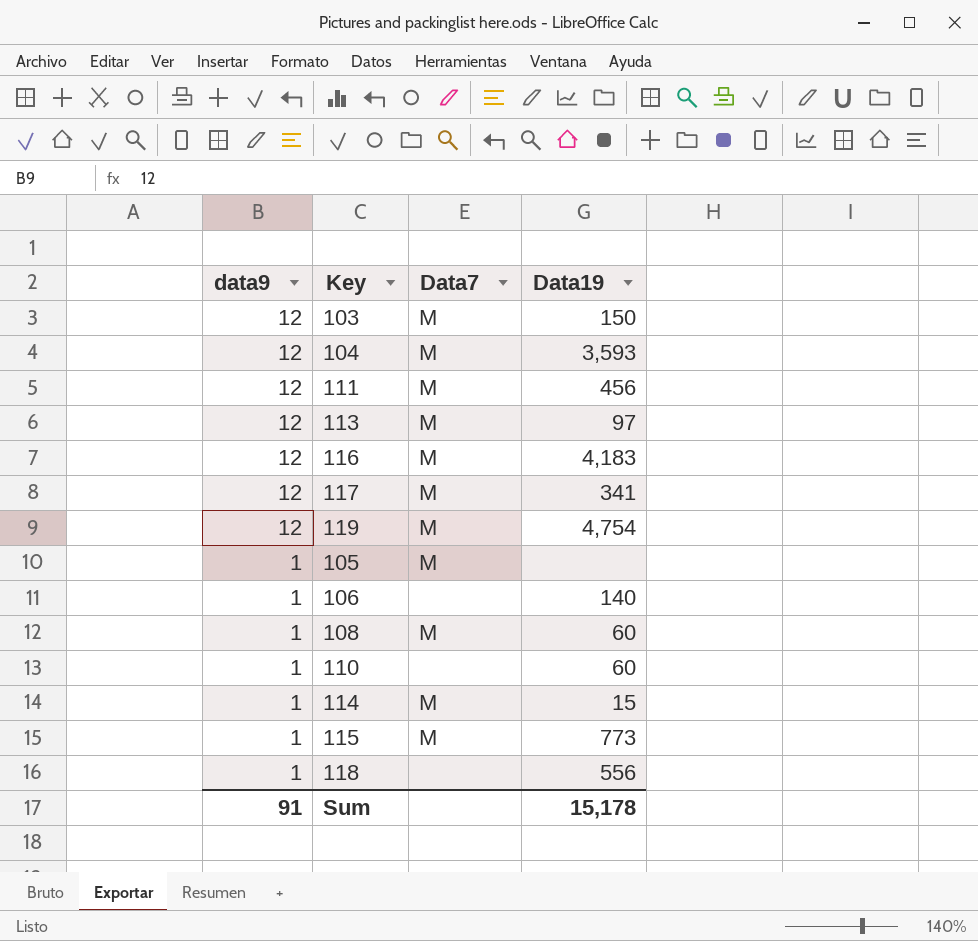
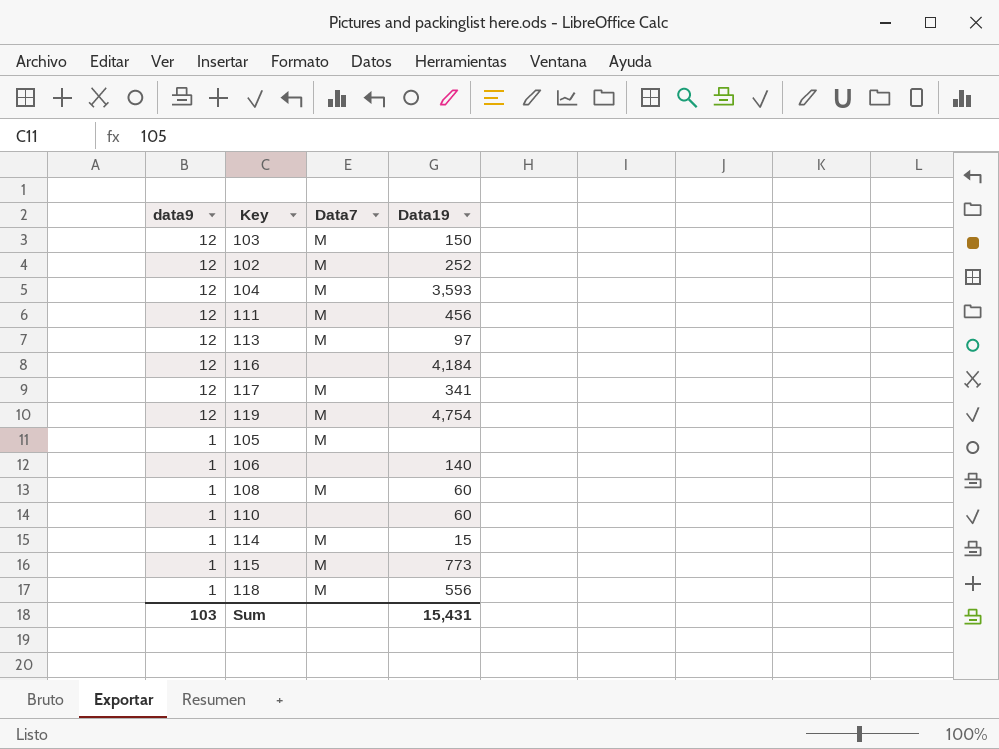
row 102: none -> 12 | M | 252
116 | Data7: M -> none
116 | Data19: 4,183 -> 4,184
118 | Data7: none -> M
Sum | data9: 91 -> 103
Sum | Data19: 15,178 -> 15,431

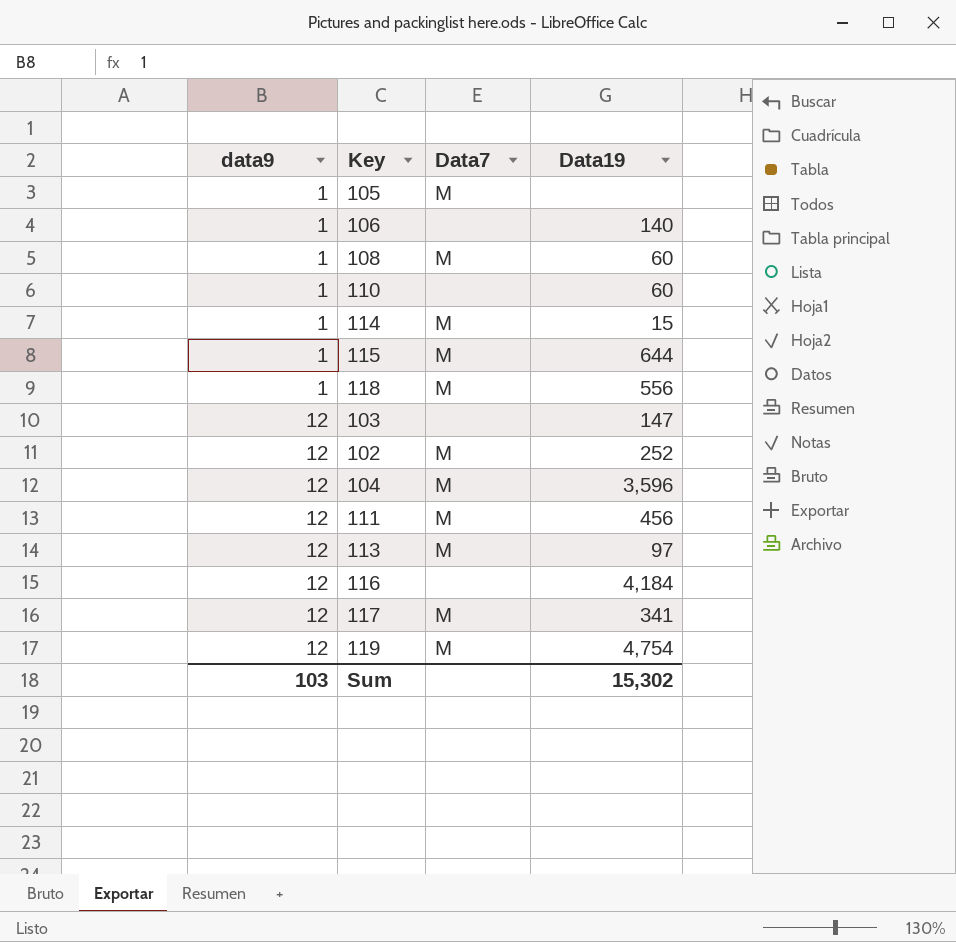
row order: data9 descending -> data9 ascending
115 | Data19: 773 -> 644
103 | Data7: M -> none
103 | Data19: 150 -> 147
104 | Data19: 3,593 -> 3,596
Sum | Data19: 15,431 -> 15,302

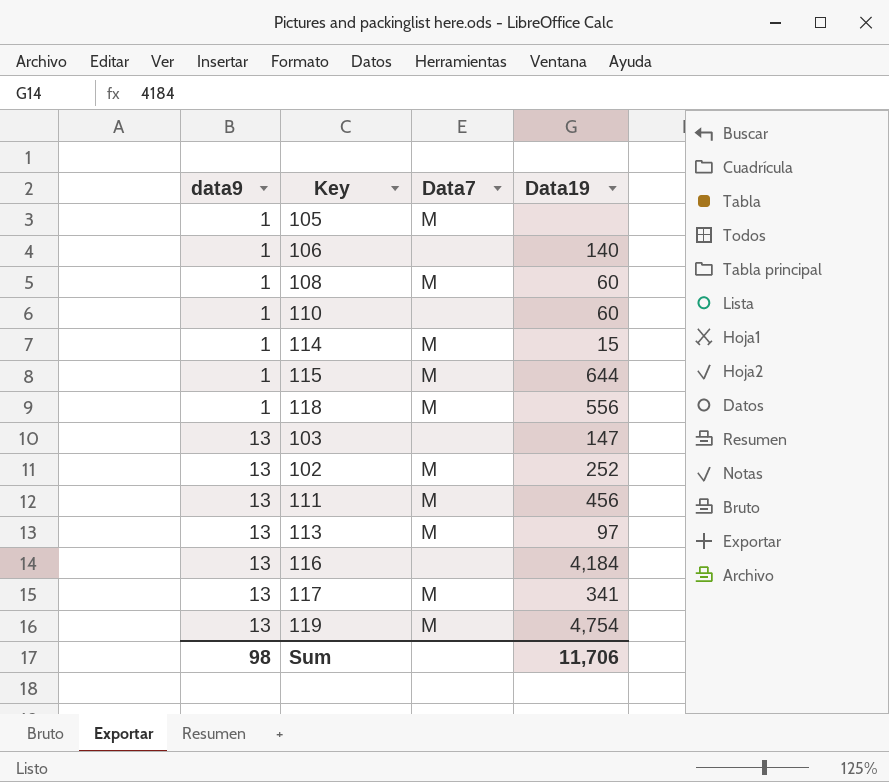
row 104: 12 | M | 3,596 -> none
103 | data9: 12 -> 13
102 | data9: 12 -> 13
111 | data9: 12 -> 13
113 | data9: 12 -> 13
116 | data9: 12 -> 13
117 | data9: 12 -> 13
119 | data9: 12 -> 13
Sum | data9: 103 -> 98
Sum | Data19: 15,302 -> 11,706

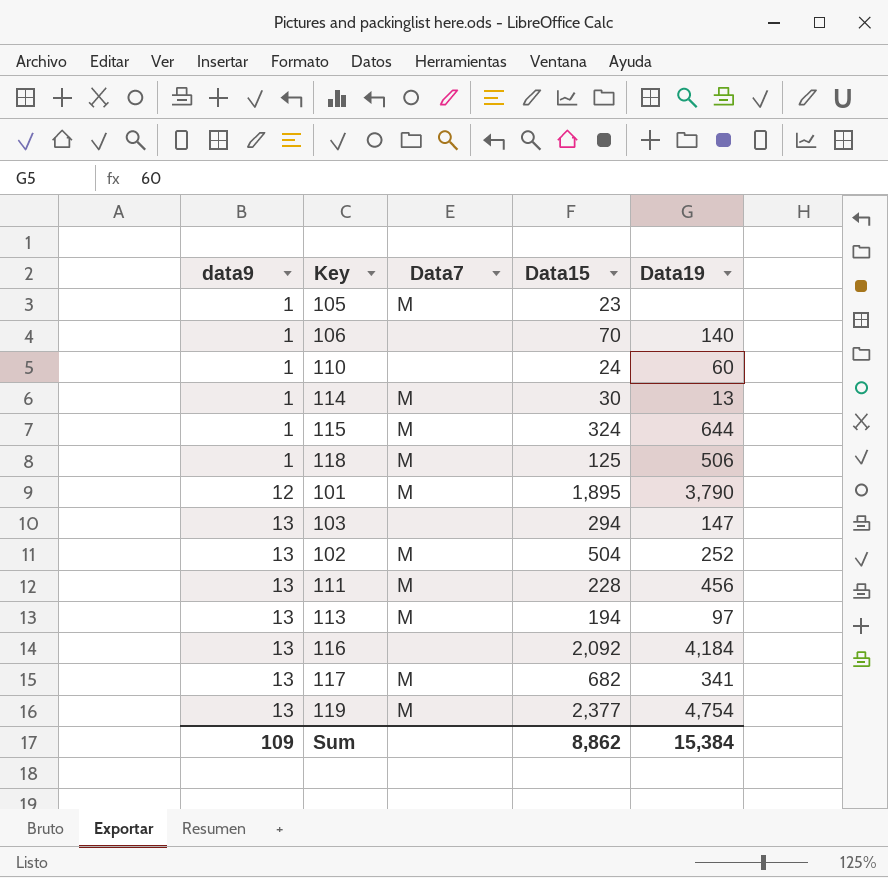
column Data15 | position: none -> 4
row 108: 1 | M | 60 -> none
114 | Data19: 15 -> 13
118 | Data19: 556 -> 506
row 101: none -> 12 | M | 1,895 | 3,790
Sum | data9: 98 -> 109
Sum | Data19: 11,706 -> 15,384

